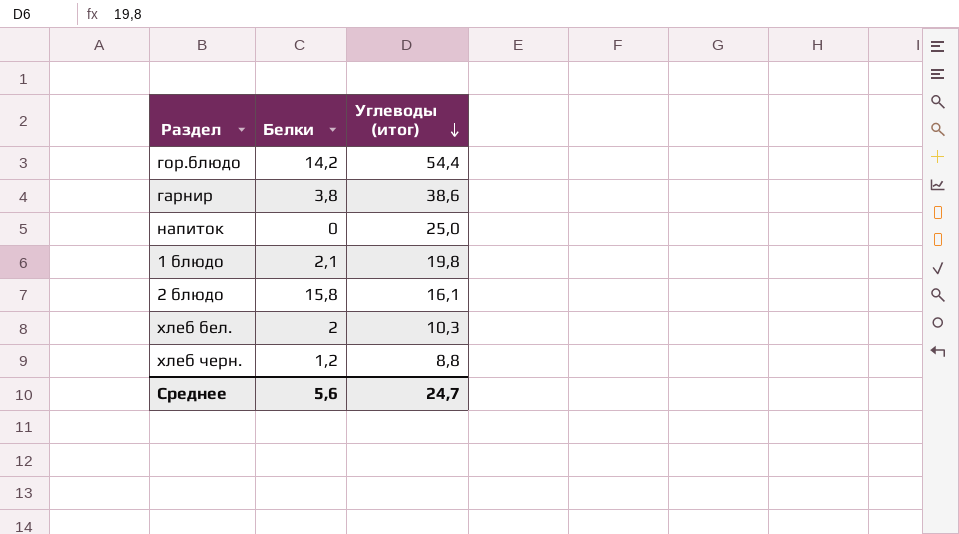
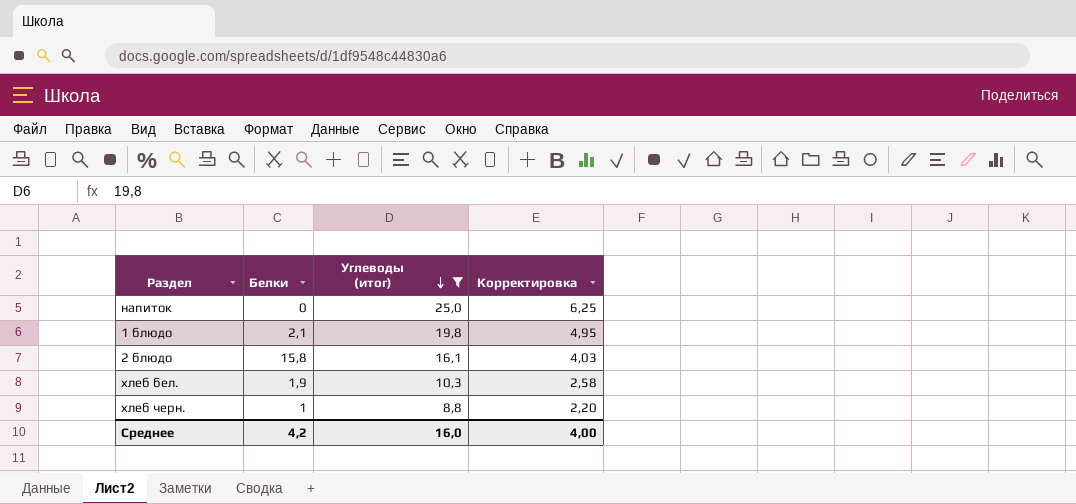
filter: none -> Углеводы (итог) <= 25,0
column Корректировка | formula: none -> [Углеводы (итог)] * 0,25
хлеб бел. | Белки: 2 -> 1,9
хлеб черн. | Белки: 1,2 -> 1
Среднее | Белки: 5,6 -> 4,2
Среднее | Углеводы (итог): 24,7 -> 16,0

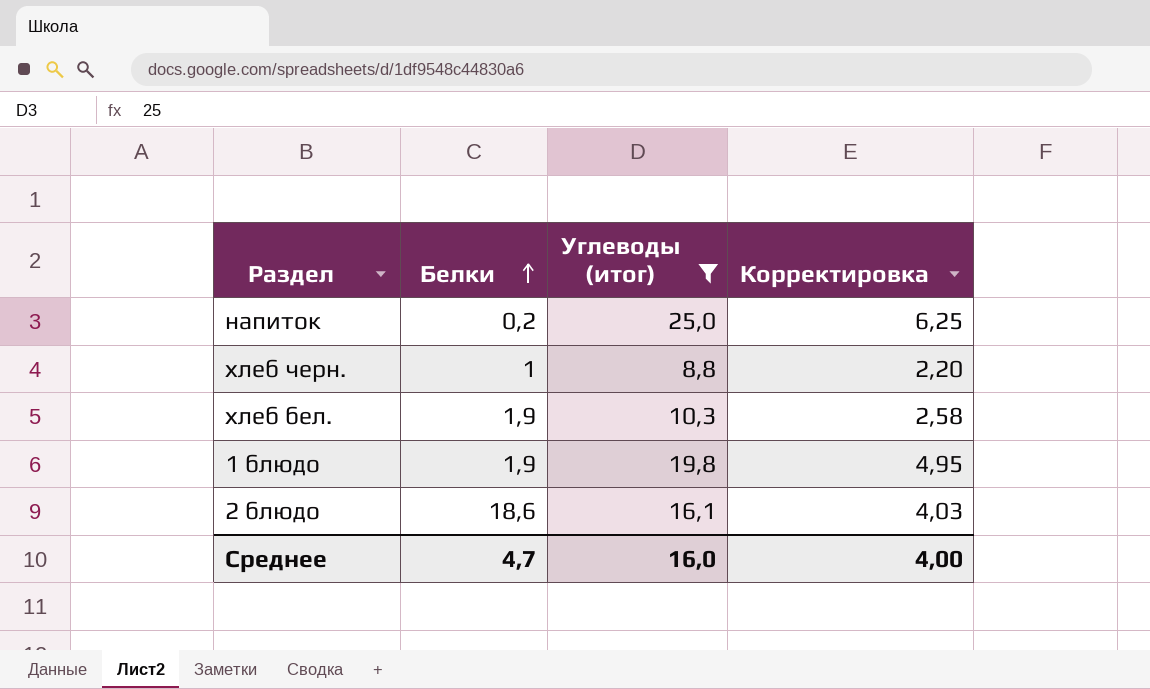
row order: Углеводы (итог) descending -> Белки ascending
напиток | Белки: 0 -> 0,2
1 блюдо | Белки: 2,1 -> 1,9
2 блюдо | Белки: 15,8 -> 18,6
Среднее | Белки: 4,2 -> 4,7

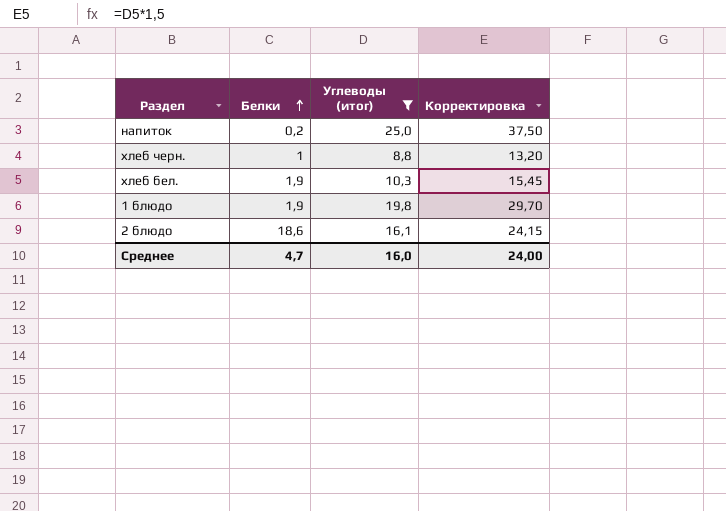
column Корректировка | formula: [Углеводы (итог)] * 0,25 -> [Углеводы (итог)] * 1,5
Среднее | Корректировка: 4,00 -> 24,00

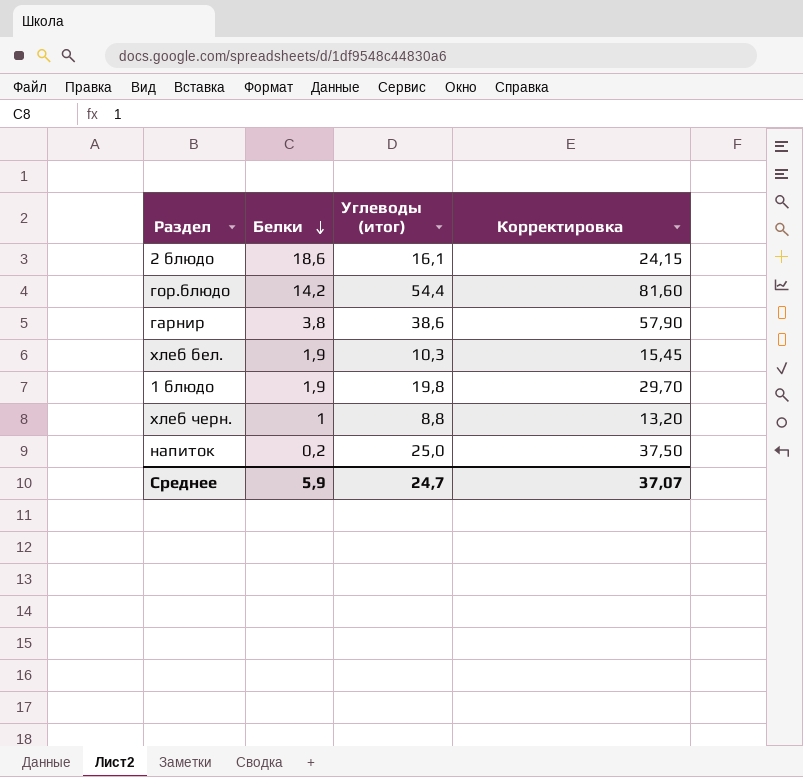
filter: Углеводы (итог) <= 25,0 -> none
row order: Белки ascending -> Белки descending
Среднее | Белки: 4,7 -> 5,9
Среднее | Углеводы (итог): 16,0 -> 24,7
Среднее | Корректировка: 24,00 -> 37,07

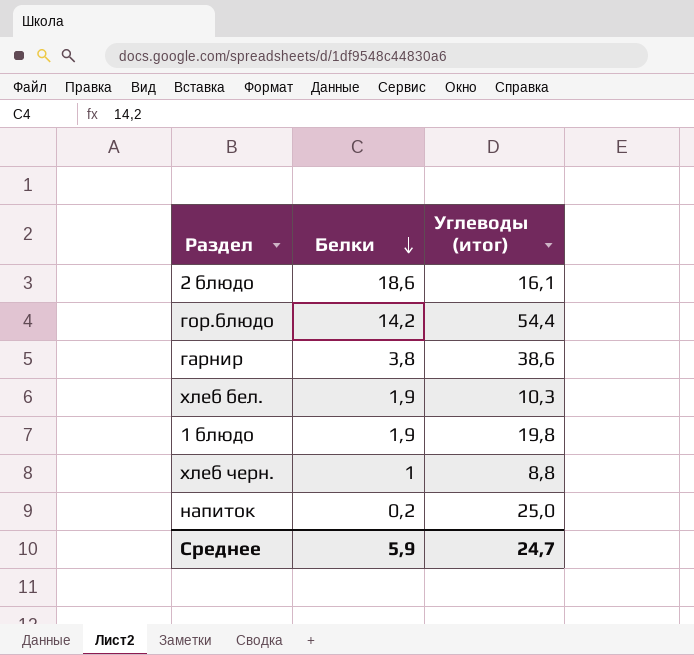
column Корректировка | formula: [Углеводы (итог)] * 1,5 -> none

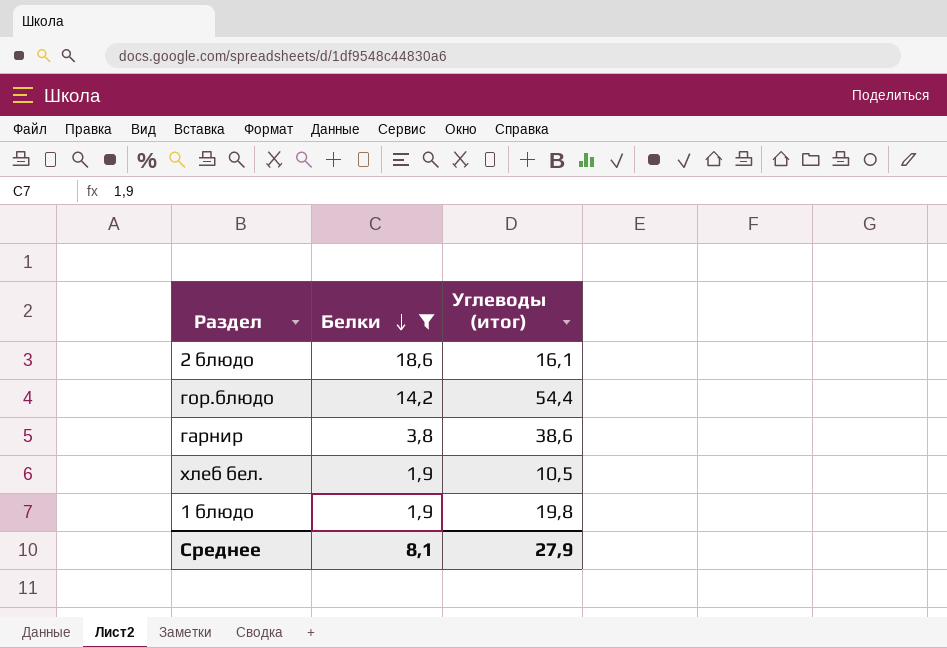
filter: none -> Белки >= 1,9
хлеб бел. | Углеводы (итог): 10,3 -> 10,5
Среднее | Белки: 5,9 -> 8,1
Среднее | Углеводы (итог): 24,7 -> 27,9

